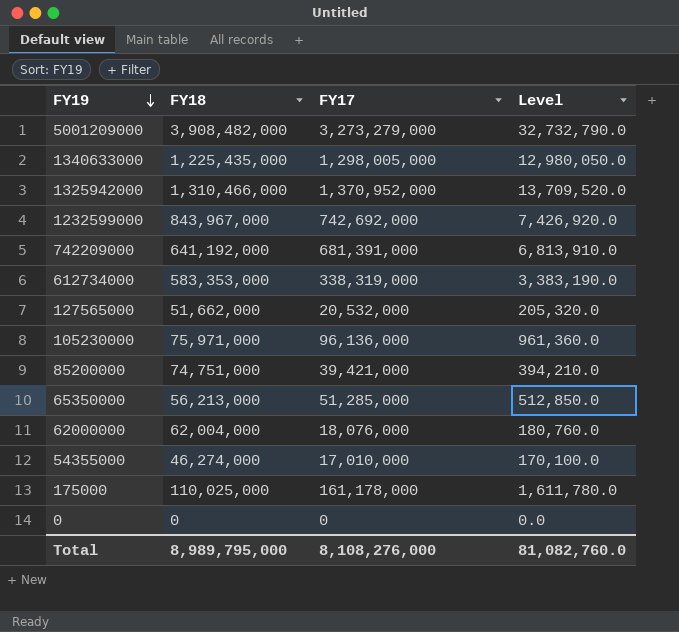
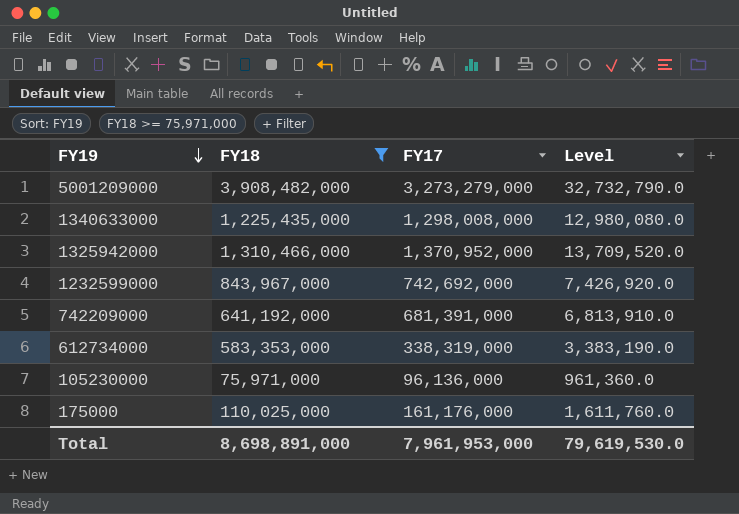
filter: none -> FY18 >= 75,971,000
1340633000 | FY17: 1,298,005,000 -> 1,298,008,000
1340633000 | Level: 12,980,050.0 -> 12,980,080.0
175000 | FY17: 161,178,000 -> 161,176,000
175000 | Level: 1,611,780.0 -> 1,611,760.0
Total | FY18: 8,989,795,000 -> 8,698,891,000
Total | FY17: 8,108,276,000 -> 7,961,953,000
Total | Level: 81,082,760.0 -> 79,619,530.0

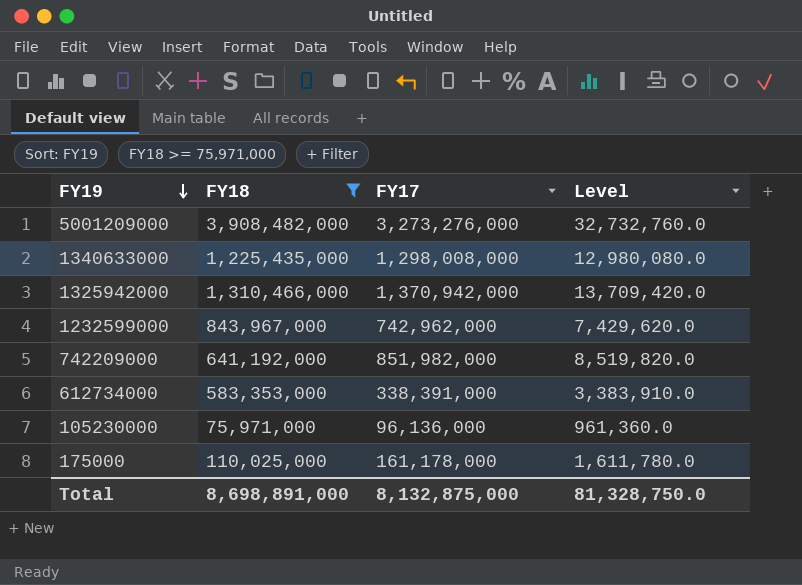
5001209000 | FY17: 3,273,279,000 -> 3,273,276,000
5001209000 | Level: 32,732,790.0 -> 32,732,760.0
1325942000 | FY17: 1,370,952,000 -> 1,370,942,000
1325942000 | Level: 13,709,520.0 -> 13,709,420.0
1232599000 | FY17: 742,692,000 -> 742,962,000
1232599000 | Level: 7,426,920.0 -> 7,429,620.0
742209000 | FY17: 681,391,000 -> 851,982,000
742209000 | Level: 6,813,910.0 -> 8,519,820.0
612734000 | FY17: 338,319,000 -> 338,391,000
612734000 | Level: 3,383,190.0 -> 3,383,910.0
175000 | FY17: 161,176,000 -> 161,178,000
175000 | Level: 1,611,760.0 -> 1,611,780.0
Total | FY17: 7,961,953,000 -> 8,132,875,000
Total | Level: 79,619,530.0 -> 81,328,750.0

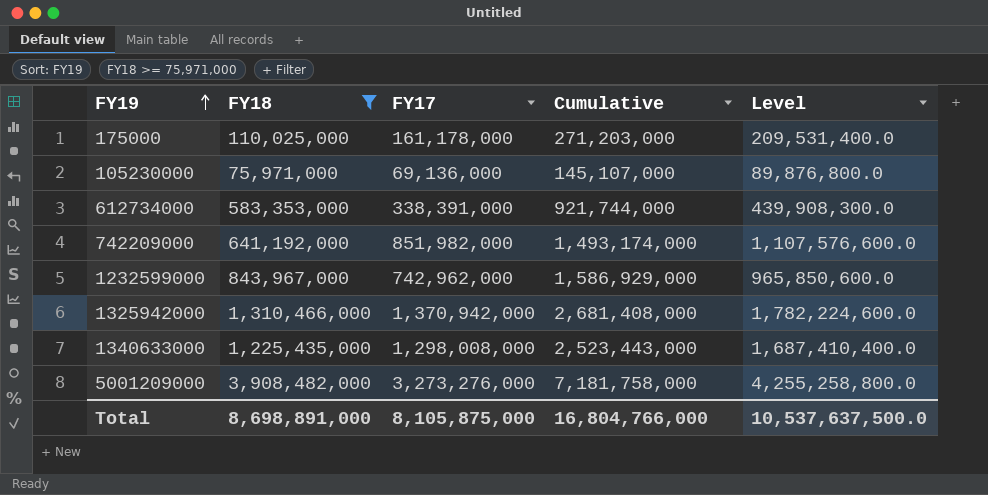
row order: FY19 descending -> FY19 ascending
column Cumulative | formula: none -> [FY18] + [FY17]
column Level | formula: [FY17] * 0.01 -> [FY17] * 1.3
105230000 | FY17: 96,136,000 -> 69,136,000
Total | FY17: 8,132,875,000 -> 8,105,875,000
Total | Level: 81,328,750.0 -> 10,537,637,500.0

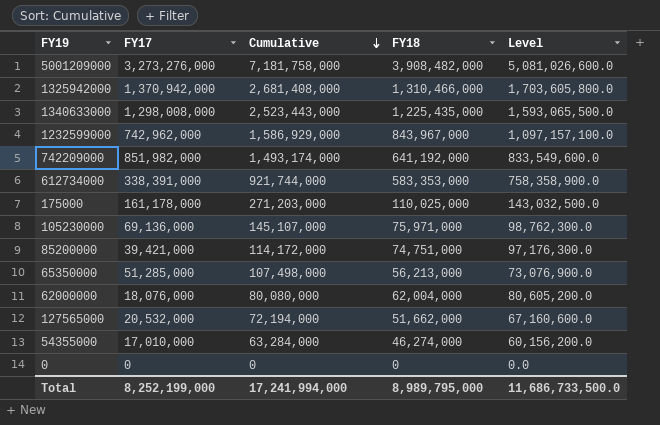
filter: FY18 >= 75,971,000 -> none
row order: FY19 ascending -> Cumulative descending
column FY18 | position: 2 -> 4
column Level | formula: [FY17] * 1.3 -> [FY18] * 1.3
Total | FY17: 8,105,875,000 -> 8,252,199,000
Total | Cumulative: 16,804,766,000 -> 17,241,994,000
Total | FY18: 8,698,891,000 -> 8,989,795,000
Total | Level: 10,537,637,500.0 -> 11,686,733,500.0

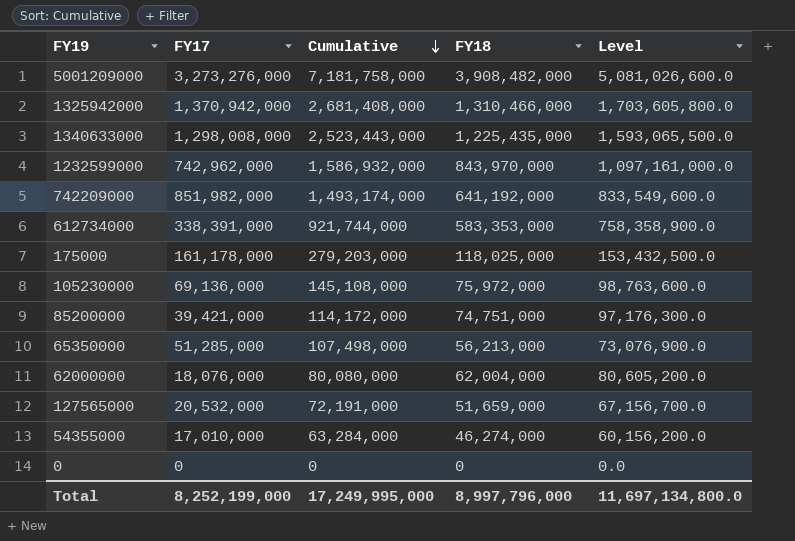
1232599000 | Cumulative: 1,586,929,000 -> 1,586,932,000
1232599000 | FY18: 843,967,000 -> 843,970,000
1232599000 | Level: 1,097,157,100.0 -> 1,097,161,000.0
175000 | Cumulative: 271,203,000 -> 279,203,000
175000 | FY18: 110,025,000 -> 118,025,000
175000 | Level: 143,032,500.0 -> 153,432,500.0
105230000 | Cumulative: 145,107,000 -> 145,108,000
105230000 | FY18: 75,971,000 -> 75,972,000
105230000 | Level: 98,762,300.0 -> 98,763,600.0
127565000 | Cumulative: 72,194,000 -> 72,191,000
127565000 | FY18: 51,662,000 -> 51,659,000
127565000 | Level: 67,160,600.0 -> 67,156,700.0
Total | Cumulative: 17,241,994,000 -> 17,249,995,000
Total | FY18: 8,989,795,000 -> 8,997,796,000
Total | Level: 11,686,733,500.0 -> 11,697,134,800.0

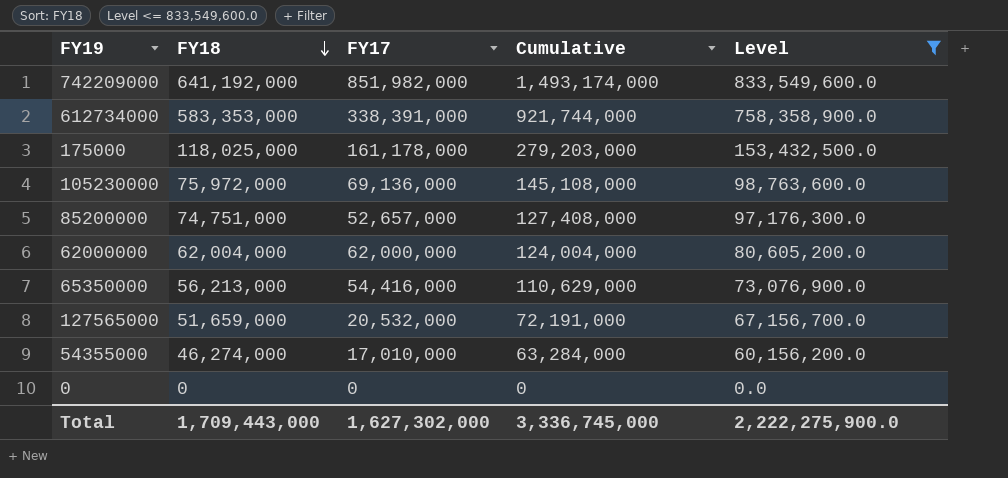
filter: none -> Level <= 833,549,600.0
row order: Cumulative descending -> FY18 descending
column FY18 | position: 4 -> 2
85200000 | FY17: 39,421,000 -> 52,657,000
85200000 | Cumulative: 114,172,000 -> 127,408,000
62000000 | FY17: 18,076,000 -> 62,000,000
62000000 | Cumulative: 80,080,000 -> 124,004,000
65350000 | FY17: 51,285,000 -> 54,416,000
65350000 | Cumulative: 107,498,000 -> 110,629,000
Total | FY18: 8,997,796,000 -> 1,709,443,000
Total | FY17: 8,252,199,000 -> 1,627,302,000
Total | Cumulative: 17,249,995,000 -> 3,336,745,000
Total | Level: 11,697,134,800.0 -> 2,222,275,900.0

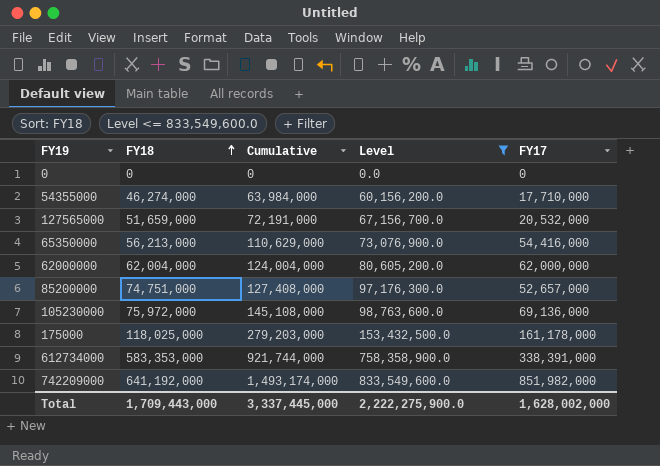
row order: FY18 descending -> FY18 ascending
column FY17 | position: 3 -> 5
54355000 | Cumulative: 63,284,000 -> 63,984,000
54355000 | FY17: 17,010,000 -> 17,710,000
Total | Cumulative: 3,336,745,000 -> 3,337,445,000
Total | FY17: 1,627,302,000 -> 1,628,002,000

